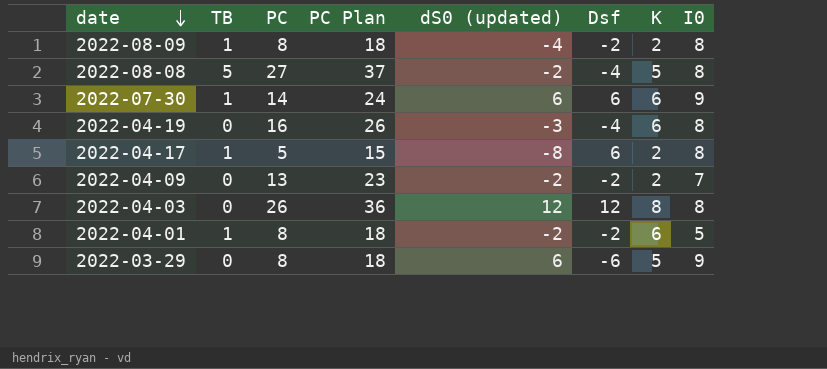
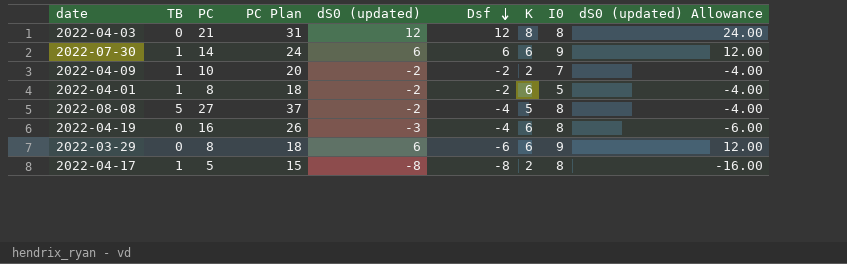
row order: date descending -> Dsf descending
column dS0 (updated) Allowance | formula: none -> [dS0 (updated)] * 2
row 2022-08-09: 1 | 8 | 18 | -4 | -2 | 2 | 8 -> none
2022-04-03 | PC: 26 -> 21
2022-04-03 | PC Plan: 36 -> 31
2022-04-09 | TB: 0 -> 1
2022-04-09 | PC: 13 -> 10
2022-04-09 | PC Plan: 23 -> 20
2022-03-29 | K: 5 -> 6
2022-04-17 | Dsf: 6 -> -8

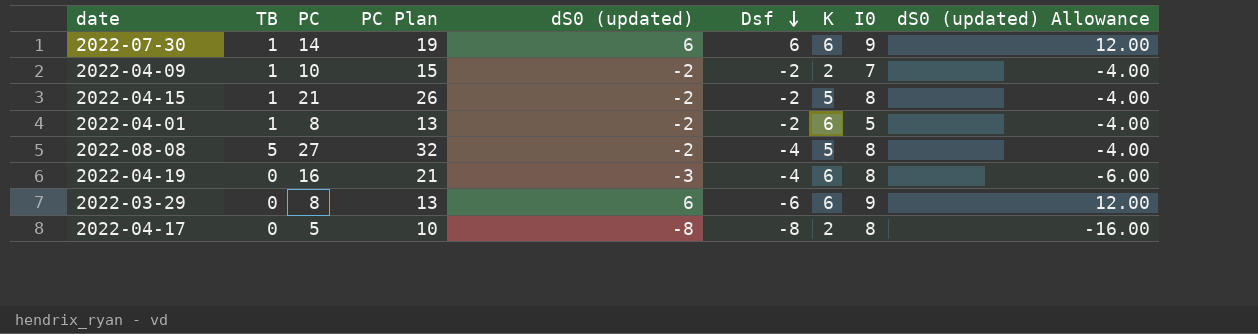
column PC Plan | formula: [PC] + 10 -> [PC] + 5
row 2022-04-03: 0 | 21 | 31 | 12 | 12 | 8 | 8 | 24.00 -> none
row 2022-04-15: none -> 1 | 21 | 26 | -2 | -2 | 5 | 8 | -4.00
2022-04-17 | TB: 1 -> 0

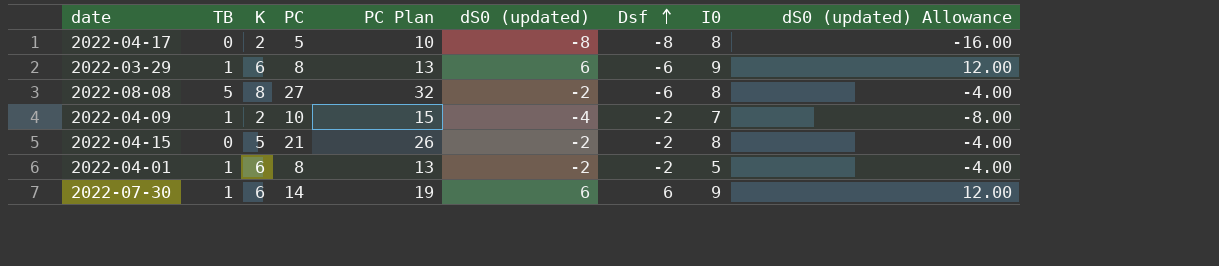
row order: Dsf descending -> Dsf ascending
column K | position: 7 -> 3
row 2022-04-19: 0 | 16 | 21 | -3 | -4 | 6 | 8 | -6.00 -> none
2022-03-29 | TB: 0 -> 1
2022-08-08 | K: 5 -> 8
2022-08-08 | Dsf: -4 -> -6
2022-04-09 | dS0 (updated): -2 -> -4
2022-04-09 | dS0 (updated) Allowance: -4.00 -> -8.00
2022-04-15 | TB: 1 -> 0

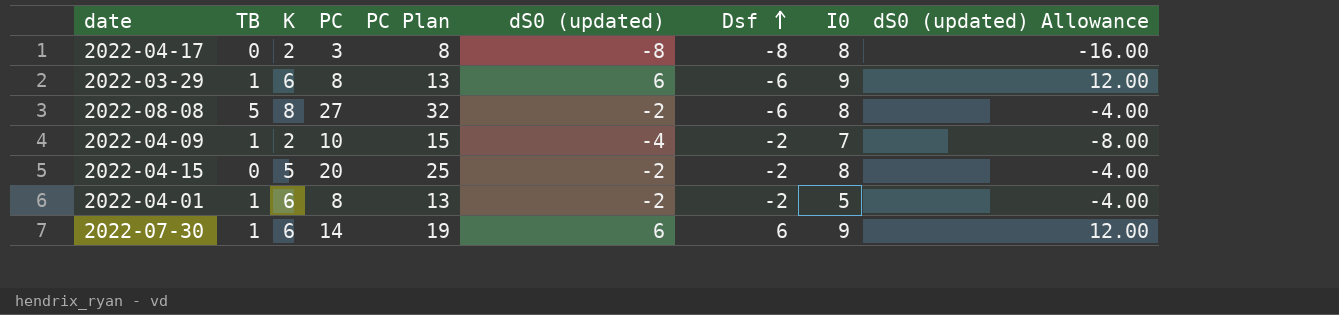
2022-04-17 | PC: 5 -> 3
2022-04-17 | PC Plan: 10 -> 8
2022-04-15 | PC: 21 -> 20
2022-04-15 | PC Plan: 26 -> 25

